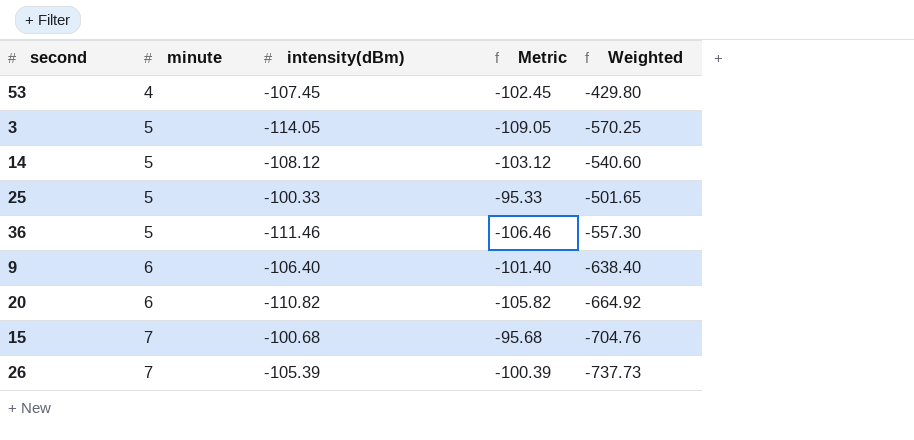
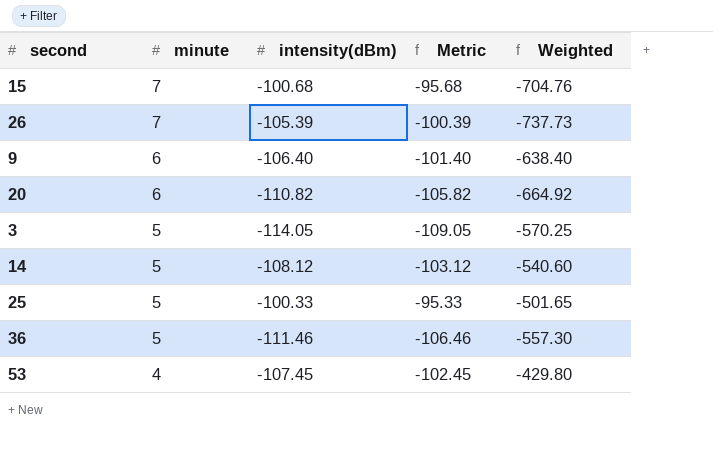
row order: minute ascending -> minute descending

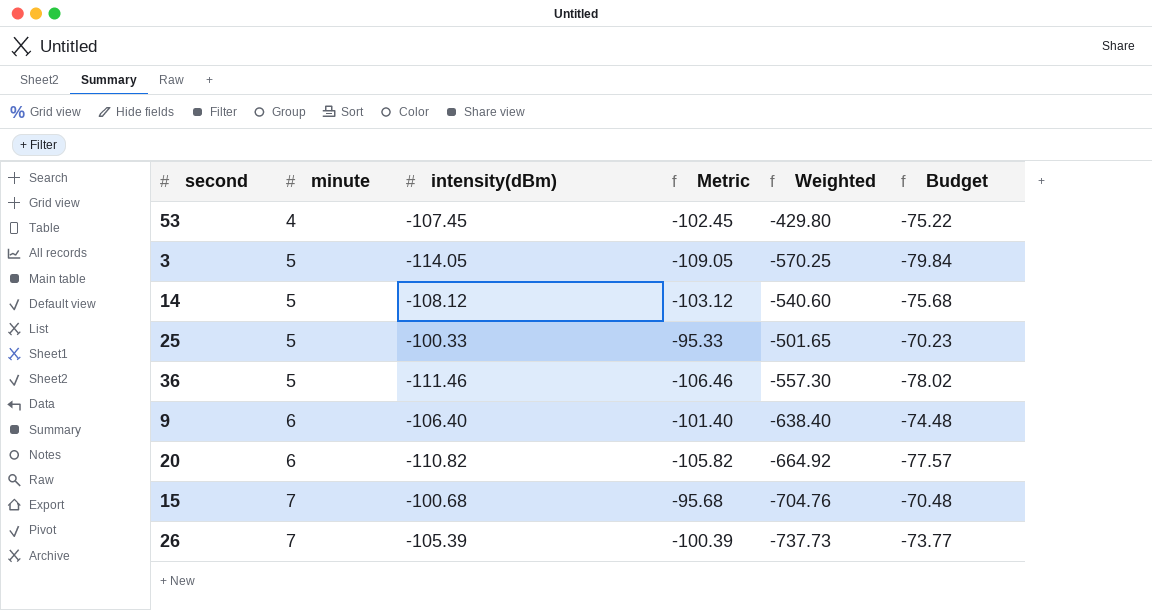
row order: minute descending -> minute ascending
column Budget | formula: none -> [intensity(dBm)] * 0.7

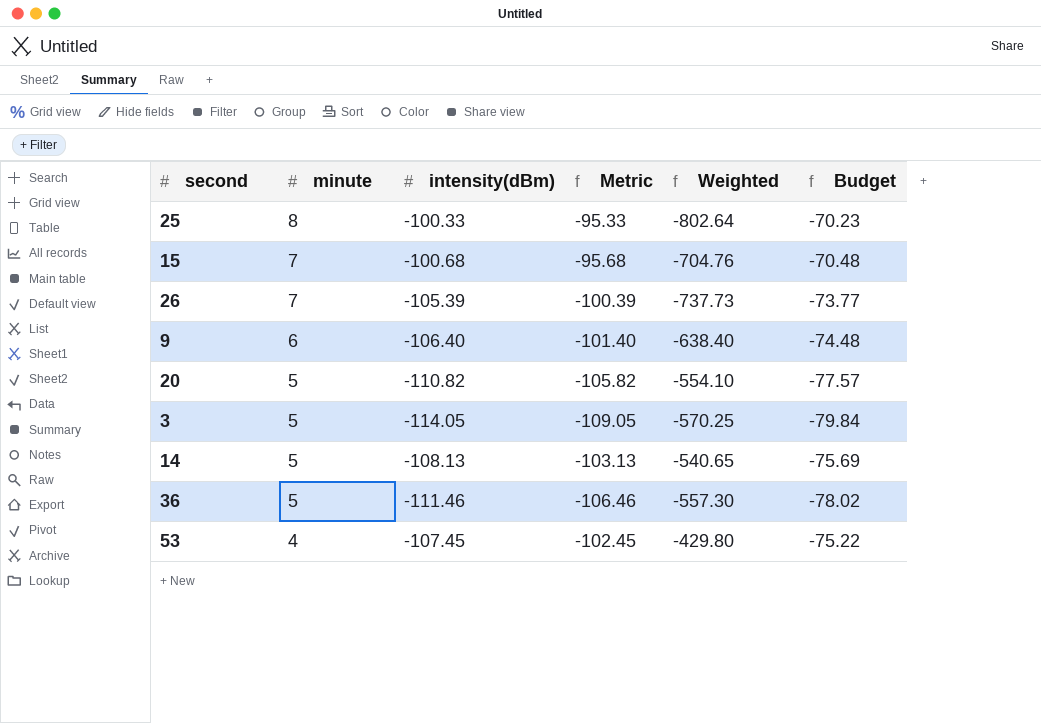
row order: minute ascending -> minute descending
25 | minute: 5 -> 8
25 | Weighted: -501.65 -> -802.64
20 | minute: 6 -> 5
20 | Weighted: -664.92 -> -554.10
14 | intensity(dBm): -108.12 -> -108.13
14 | Metric: -103.12 -> -103.13
14 | Weighted: -540.60 -> -540.65
14 | Budget: -75.68 -> -75.69

